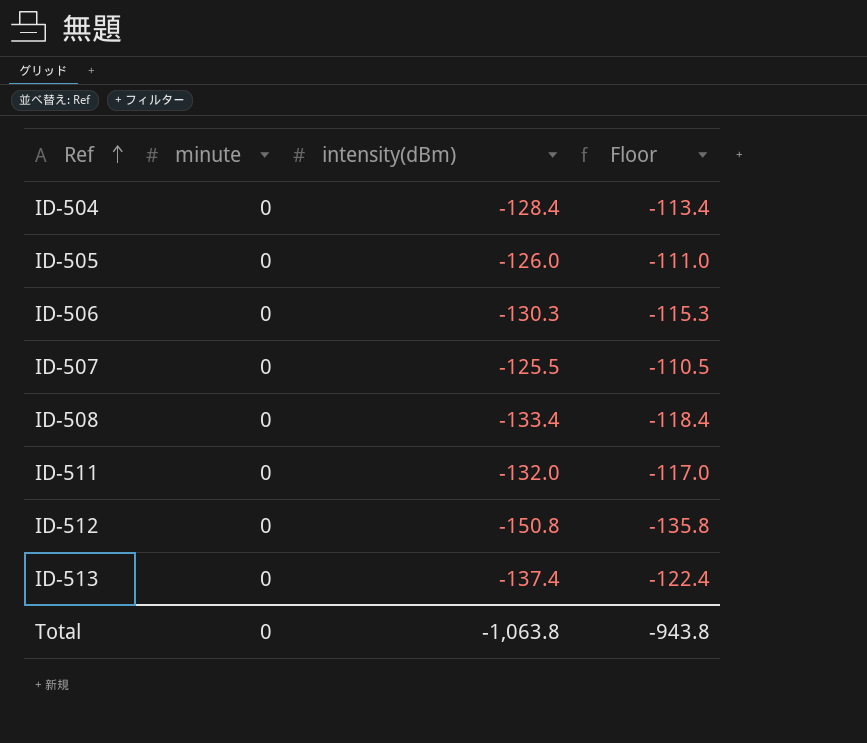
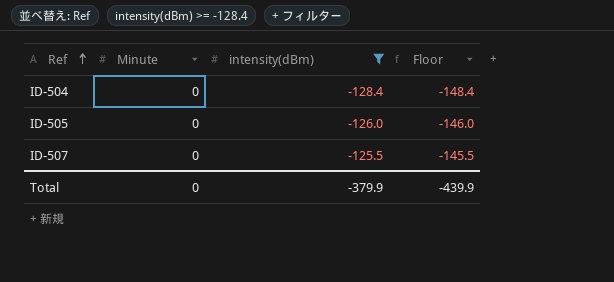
filter: none -> intensity(dBm) >= -128.4
column name: minute -> Minute
column Floor | formula: [intensity(dBm)] + 15 -> [intensity(dBm)] - 20
Total | intensity(dBm): -1,063.8 -> -379.9
Total | Floor: -943.8 -> -439.9

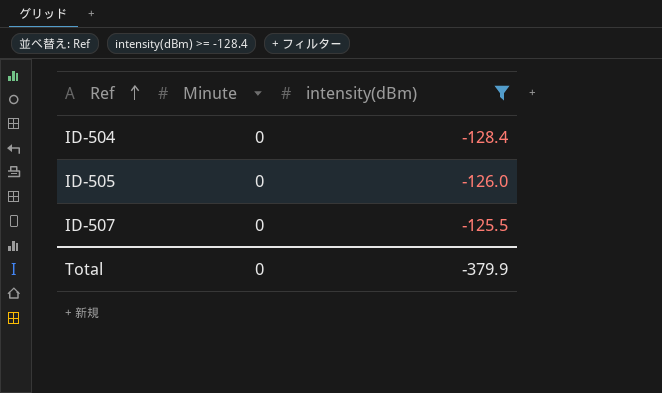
column Floor | formula: [intensity(dBm)] - 20 -> none

